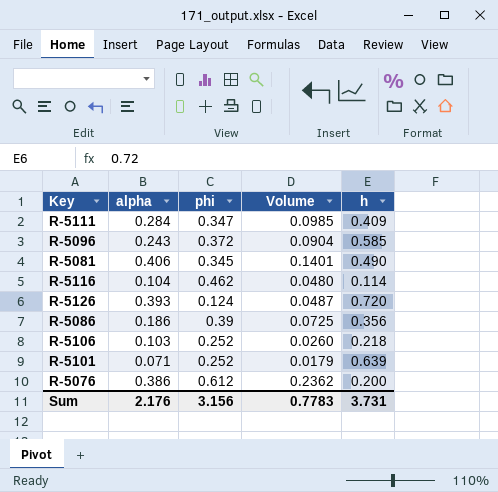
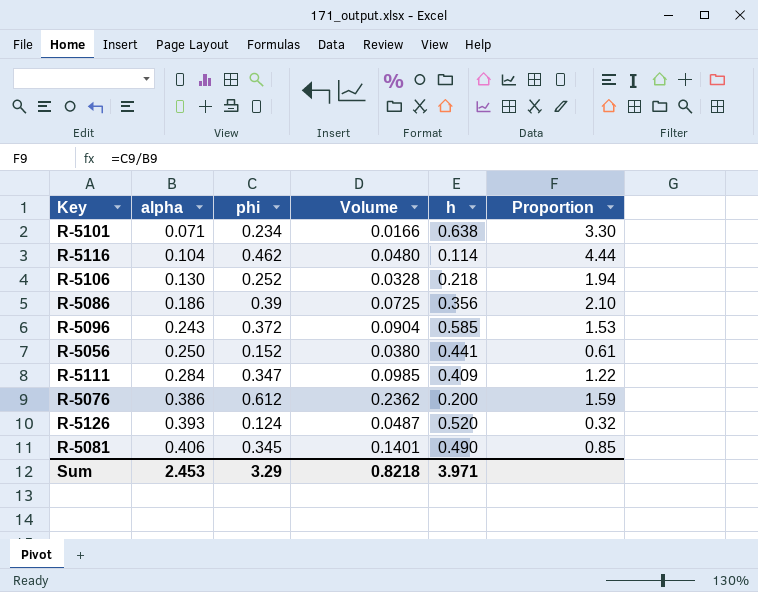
row order: none -> alpha ascending
column Proportion | formula: none -> [phi] / [alpha]
R-5101 | phi: 0.252 -> 0.234
R-5101 | Volume: 0.0179 -> 0.0166
R-5101 | h: 0.639 -> 0.638
R-5106 | alpha: 0.103 -> 0.130
R-5106 | Volume: 0.0260 -> 0.0328
row R-5056: none -> 0.250 | 0.152 | 0.0380 | 0.441 | 0.61
R-5126 | h: 0.720 -> 0.520
Sum | alpha: 2.176 -> 2.453
Sum | phi: 3.156 -> 3.29
Sum | Volume: 0.7783 -> 0.8218
Sum | h: 3.731 -> 3.971

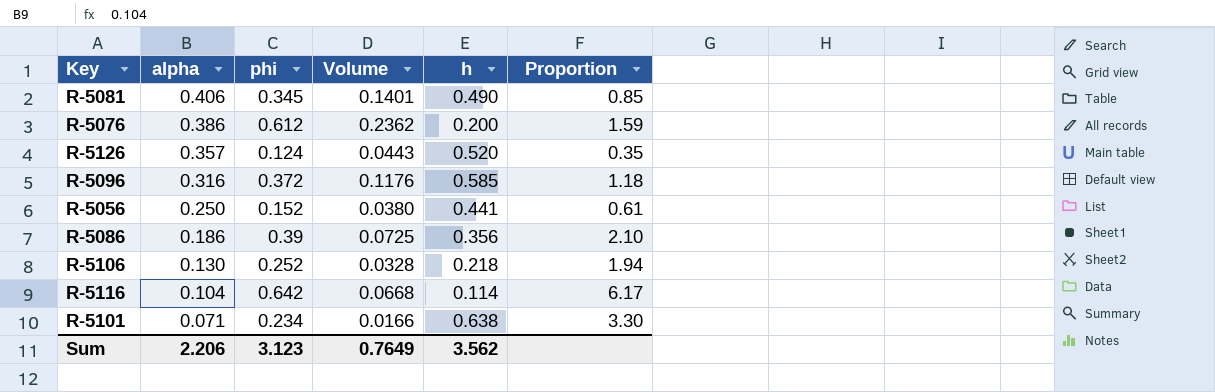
row order: alpha ascending -> alpha descending
row R-5111: 0.284 | 0.347 | 0.0985 | 0.409 | 1.22 -> none
R-5126 | alpha: 0.393 -> 0.357
R-5126 | Volume: 0.0487 -> 0.0443
R-5126 | Proportion: 0.32 -> 0.35
R-5096 | alpha: 0.243 -> 0.316
R-5096 | Volume: 0.0904 -> 0.1176
R-5096 | Proportion: 1.53 -> 1.18
R-5116 | phi: 0.462 -> 0.642
R-5116 | Volume: 0.0480 -> 0.0668
R-5116 | Proportion: 4.44 -> 6.17
Sum | alpha: 2.453 -> 2.206
Sum | phi: 3.29 -> 3.123
Sum | Volume: 0.8218 -> 0.7649
Sum | h: 3.971 -> 3.562

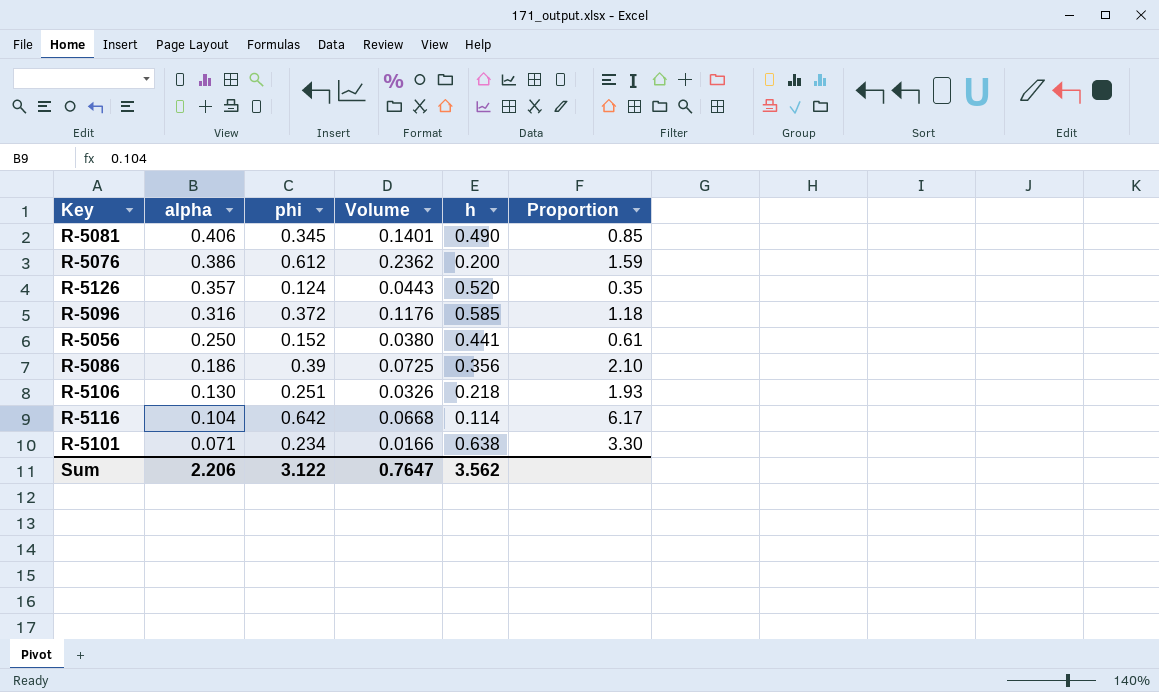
R-5106 | phi: 0.252 -> 0.251
R-5106 | Volume: 0.0328 -> 0.0326
R-5106 | Proportion: 1.94 -> 1.93
Sum | phi: 3.123 -> 3.122
Sum | Volume: 0.7649 -> 0.7647

